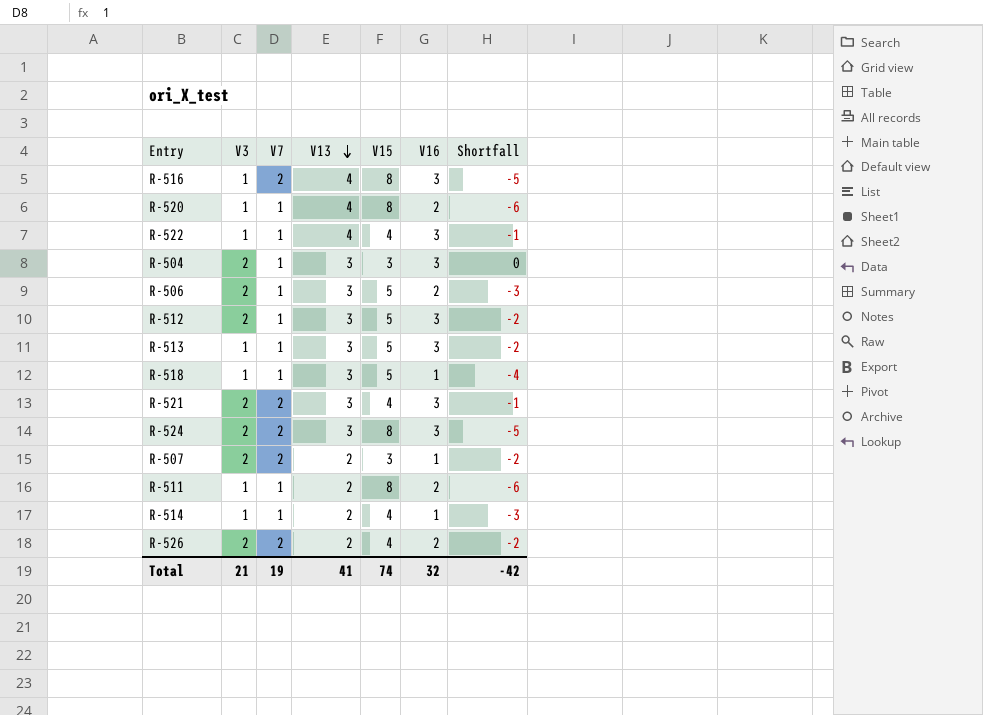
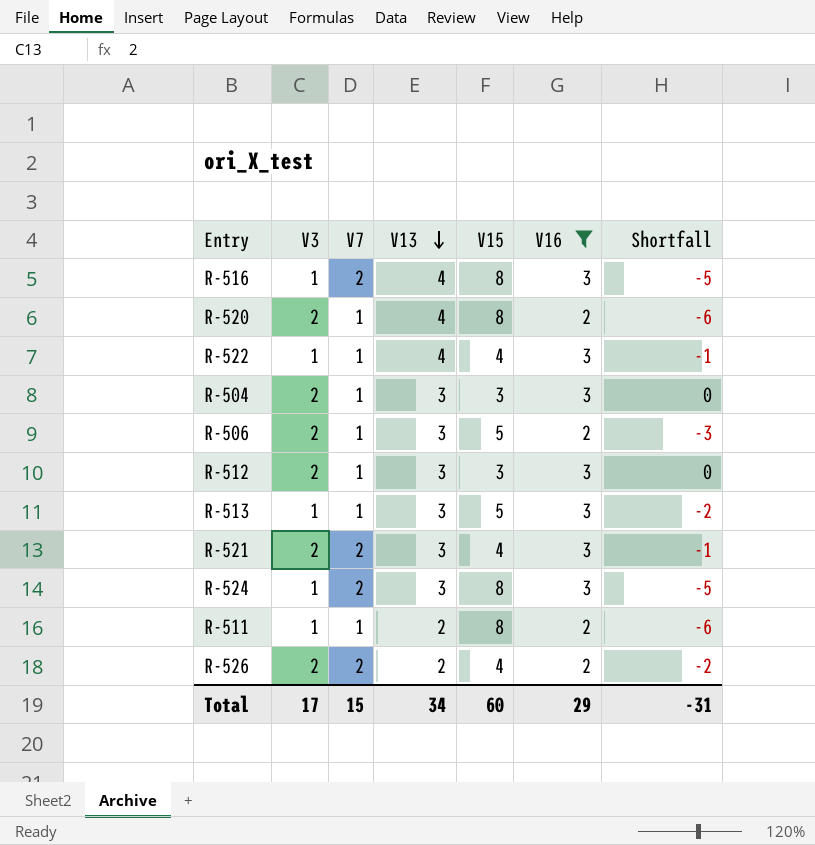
filter: none -> V16 != 1
R-520 | V3: 1 -> 2
R-512 | V15: 5 -> 3
R-512 | Shortfall: -2 -> 0
R-524 | V3: 2 -> 1
Total | V3: 21 -> 17
Total | V7: 19 -> 15
Total | V13: 41 -> 34
Total | V15: 74 -> 60
Total | V16: 32 -> 29
Total | Shortfall: -42 -> -31

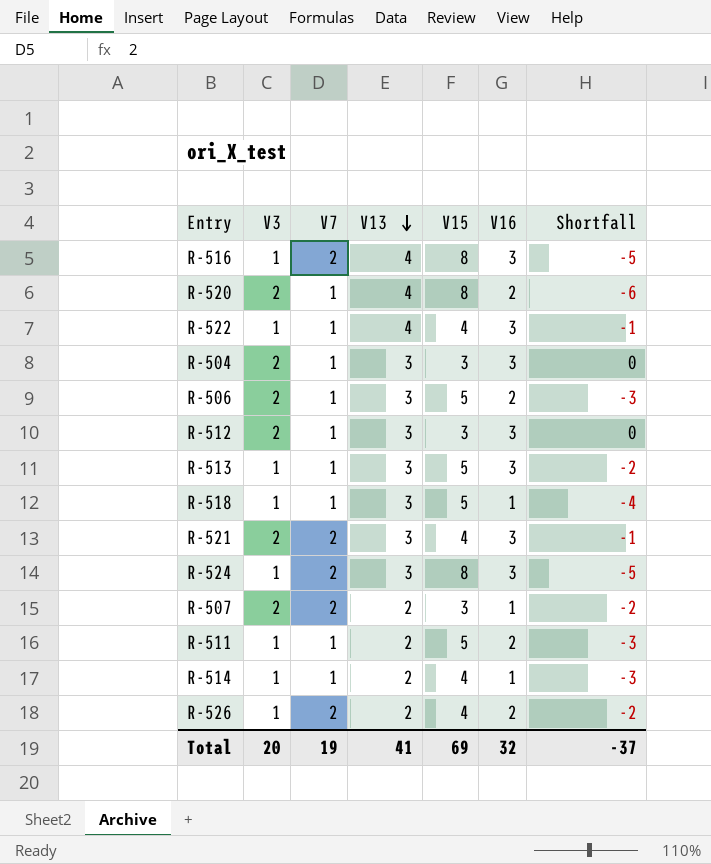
filter: V16 != 1 -> none
R-511 | V15: 8 -> 5
R-511 | Shortfall: -6 -> -3
R-526 | V3: 2 -> 1
Total | V3: 17 -> 20
Total | V7: 15 -> 19
Total | V13: 34 -> 41
Total | V15: 60 -> 69
Total | V16: 29 -> 32
Total | Shortfall: -31 -> -37

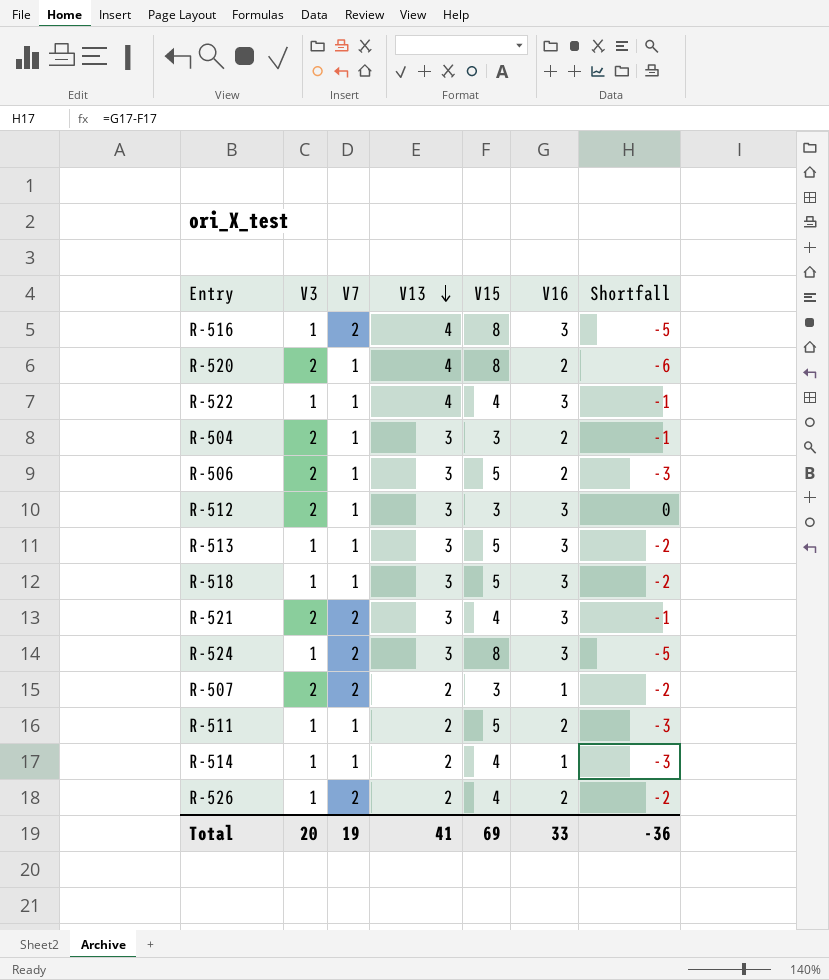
R-504 | V16: 3 -> 2
R-504 | Shortfall: 0 -> -1
R-518 | V16: 1 -> 3
R-518 | Shortfall: -4 -> -2
Total | V16: 32 -> 33
Total | Shortfall: -37 -> -36

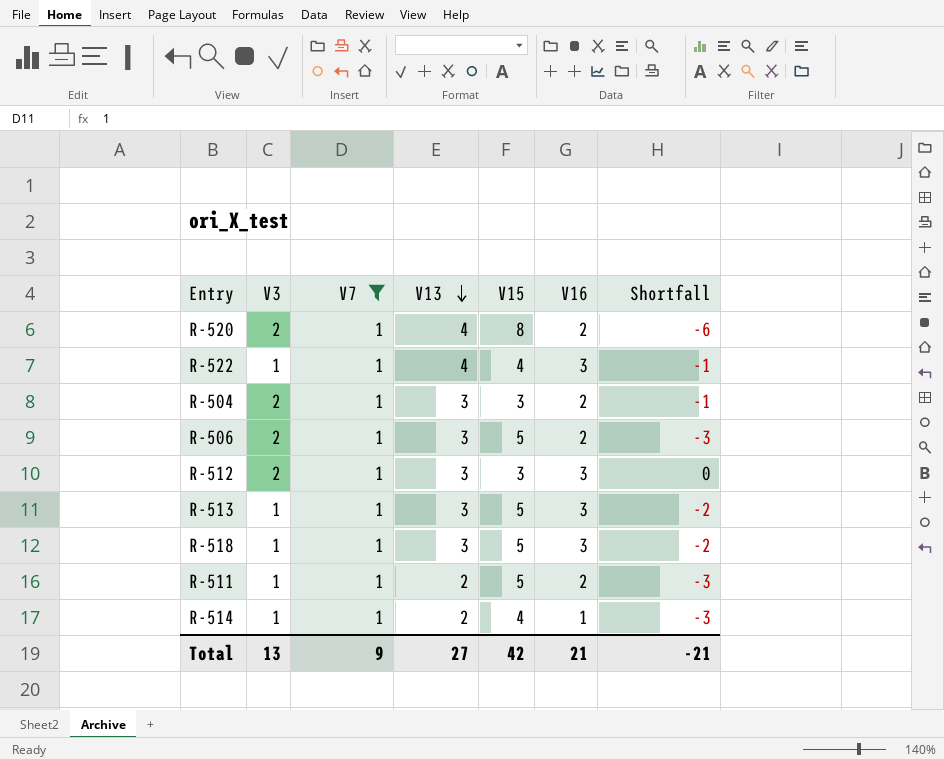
filter: none -> V7 = 1
Total | V3: 20 -> 13
Total | V7: 19 -> 9
Total | V13: 41 -> 27
Total | V15: 69 -> 42
Total | V16: 33 -> 21
Total | Shortfall: -36 -> -21

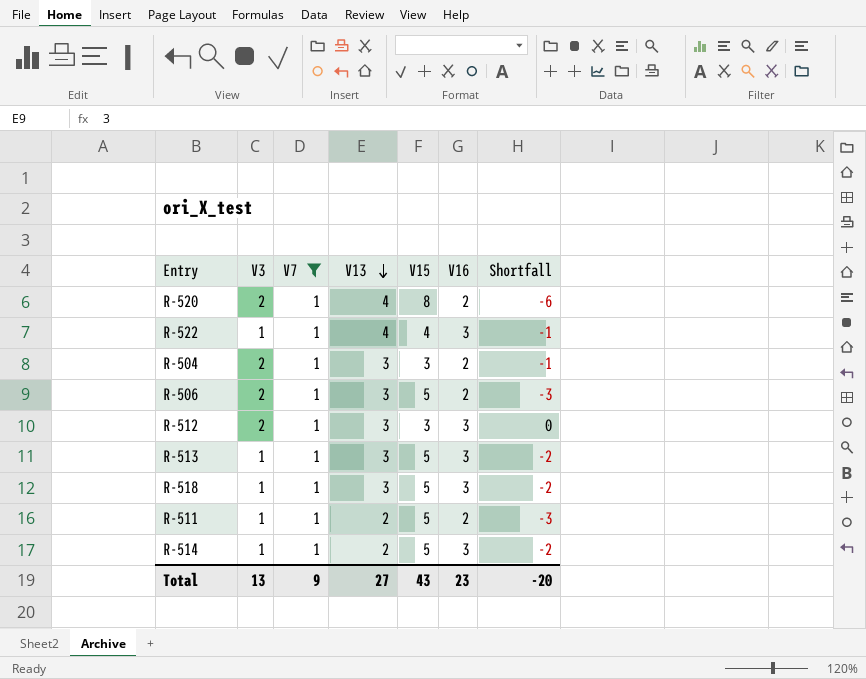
R-514 | V15: 4 -> 5
R-514 | V16: 1 -> 3
R-514 | Shortfall: -3 -> -2
Total | V15: 42 -> 43
Total | V16: 21 -> 23
Total | Shortfall: -21 -> -20

